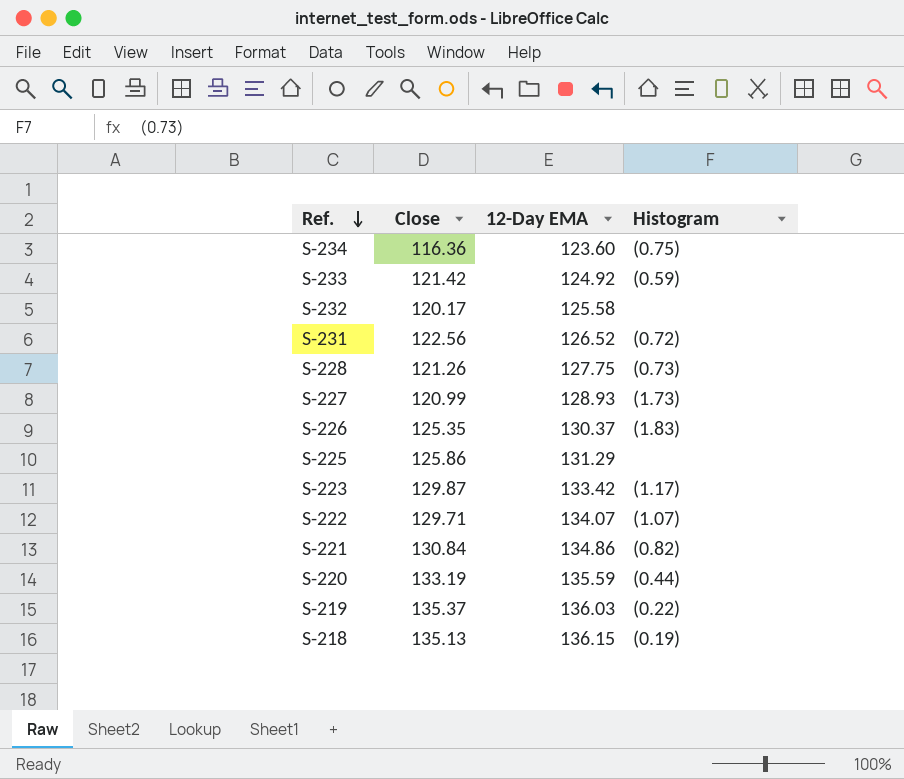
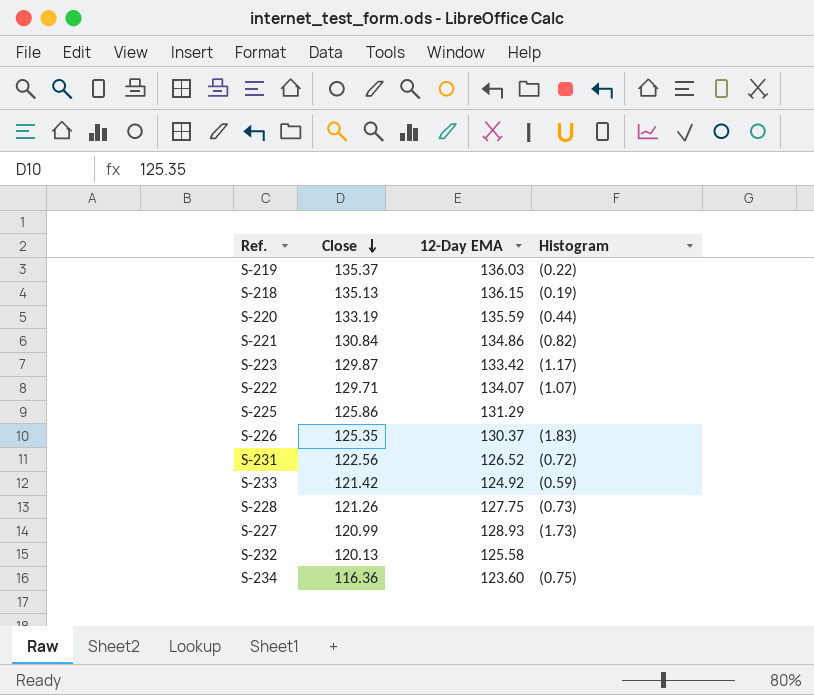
row order: Ref. descending -> Close descending
S-232 | Close: 120.17 -> 120.13

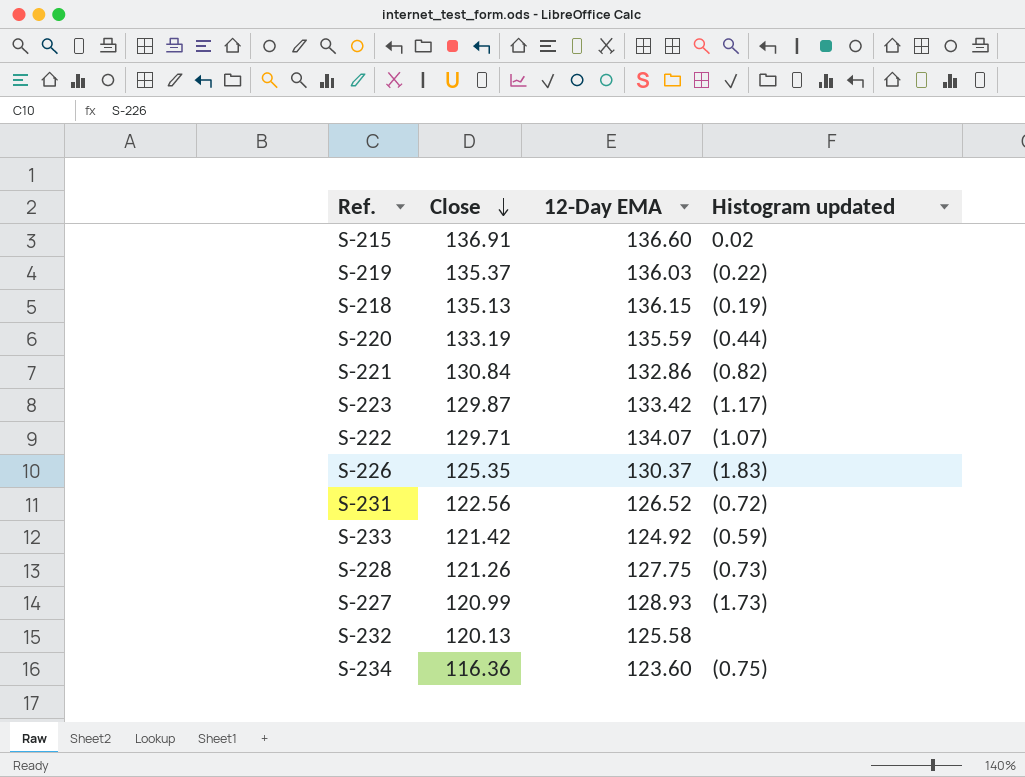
column name: Histogram -> Histogram updated
row S-225: 125.86 | 131.29 | none -> none
row S-215: none -> 136.91 | 136.60 | 0.02
S-221 | 12-Day EMA: 134.86 -> 132.86

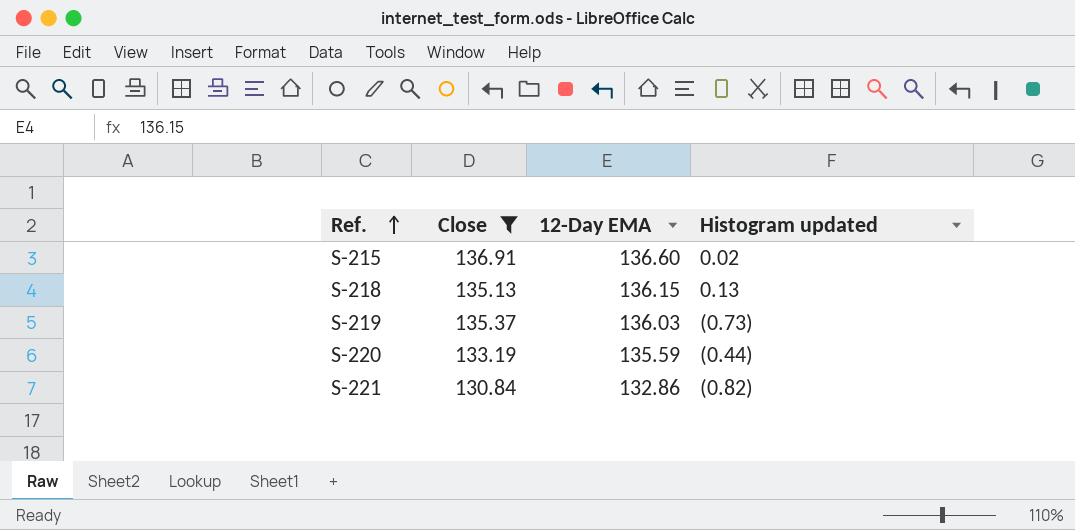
filter: none -> Close >= 130.84
row order: Close descending -> Ref. ascending
S-218 | Histogram updated: (0.19) -> 0.13
S-219 | Histogram updated: (0.22) -> (0.73)

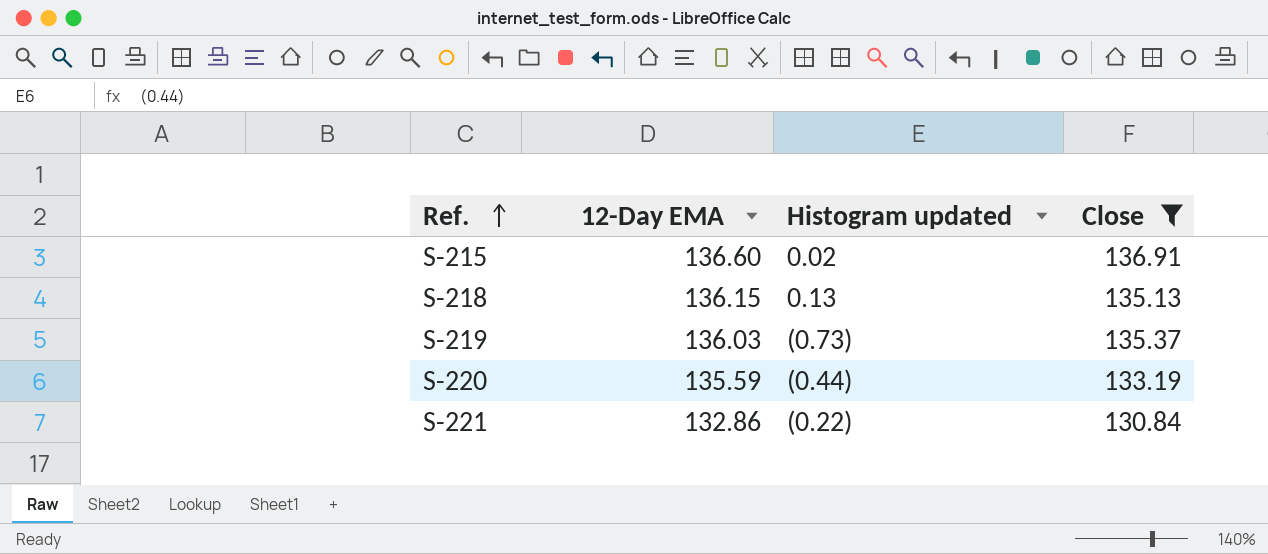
column Close | position: 2 -> 4
S-221 | Histogram updated: (0.82) -> (0.22)

